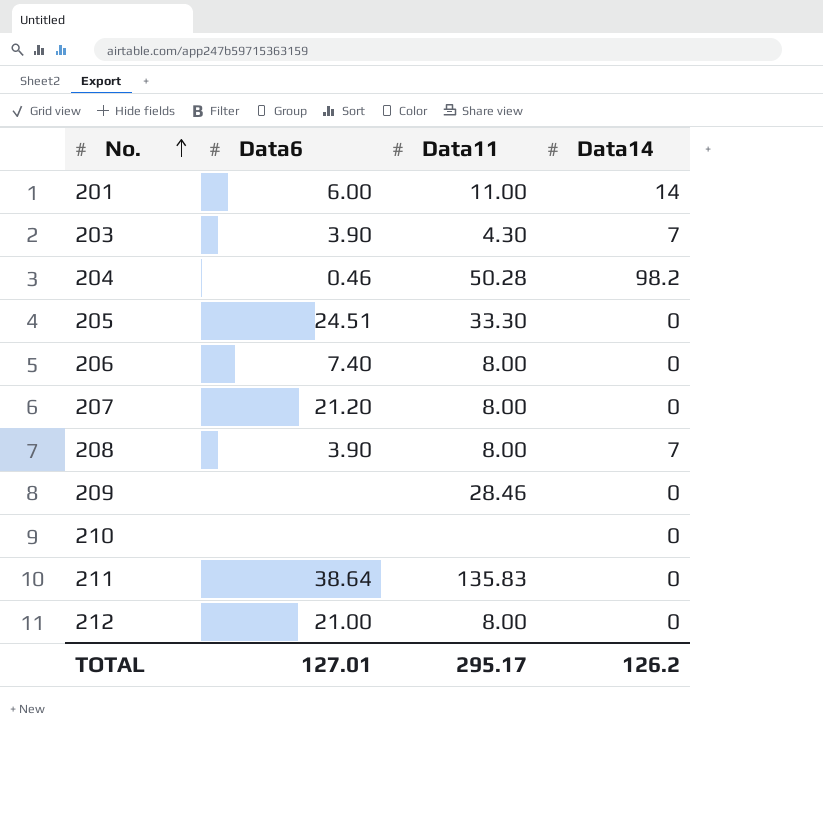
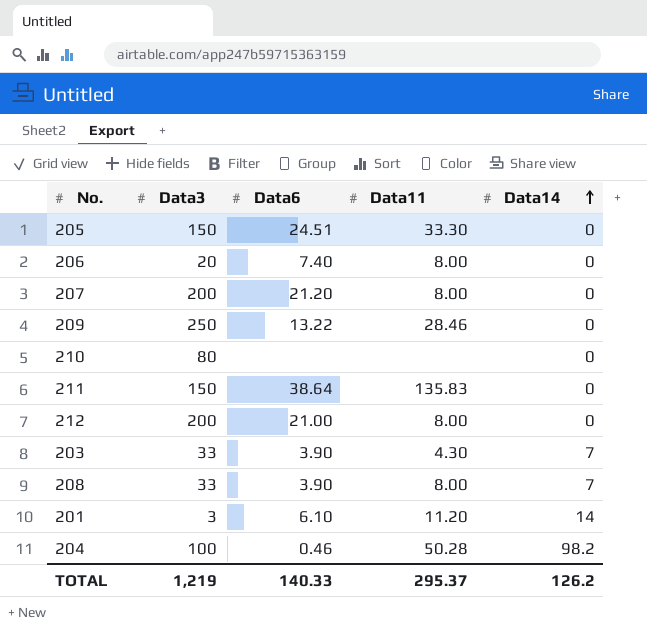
row order: No. ascending -> Data14 ascending
column Data3 | position: none -> 2
209 | Data6: none -> 13.22
201 | Data6: 6.00 -> 6.10
201 | Data11: 11.00 -> 11.20
TOTAL | Data6: 127.01 -> 140.33
TOTAL | Data11: 295.17 -> 295.37

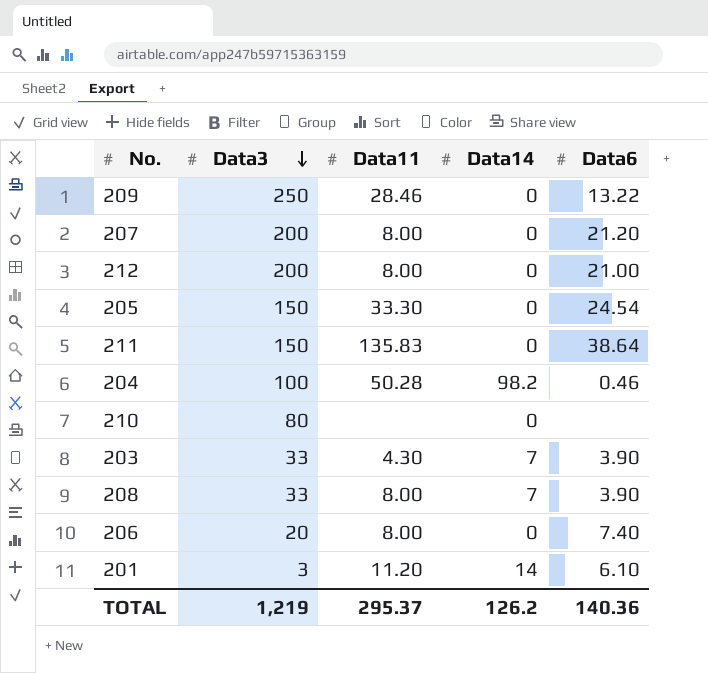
row order: Data14 ascending -> Data3 descending
column Data6 | position: 3 -> 5
205 | Data6: 24.51 -> 24.54
TOTAL | Data6: 140.33 -> 140.36

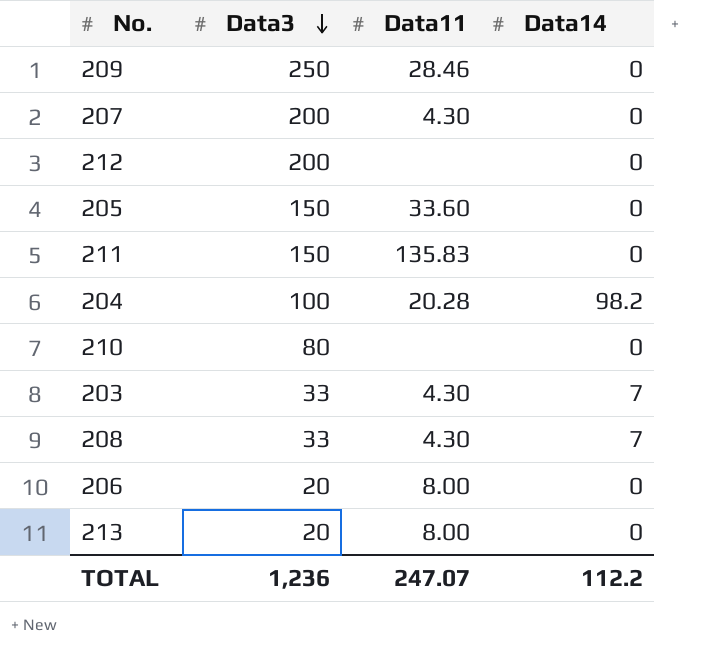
column Data6 | position: 5 -> none
row 201: 3 | 11.20 | 14 | 6.10 -> none
207 | Data11: 8.00 -> 4.30
212 | Data11: 8.00 -> none
205 | Data11: 33.30 -> 33.60
204 | Data11: 50.28 -> 20.28
208 | Data11: 8.00 -> 4.30
row 213: none -> 20 | 8.00 | 0
TOTAL | Data3: 1,219 -> 1,236
TOTAL | Data11: 295.37 -> 247.07
TOTAL | Data14: 126.2 -> 112.2

